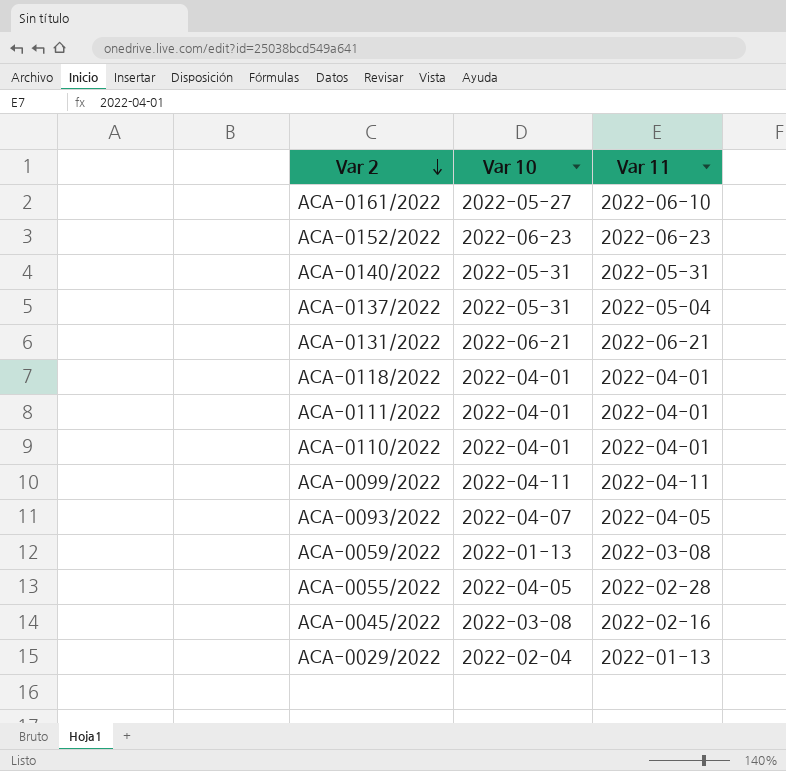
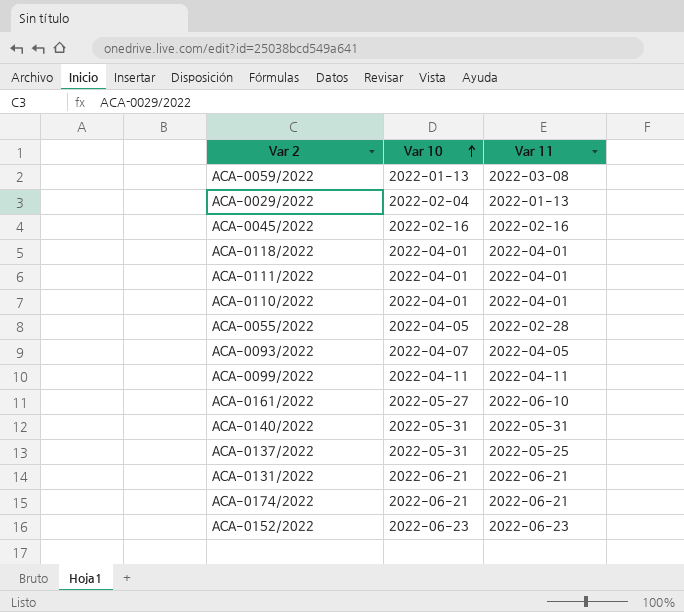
row order: Var 2 descending -> Var 10 ascending
ACA-0045/2022 | Var 10: 2022-03-08 -> 2022-02-16
ACA-0137/2022 | Var 11: 2022-05-04 -> 2022-05-25
row ACA-0174/2022: none -> 2022-06-21 | 2022-06-21

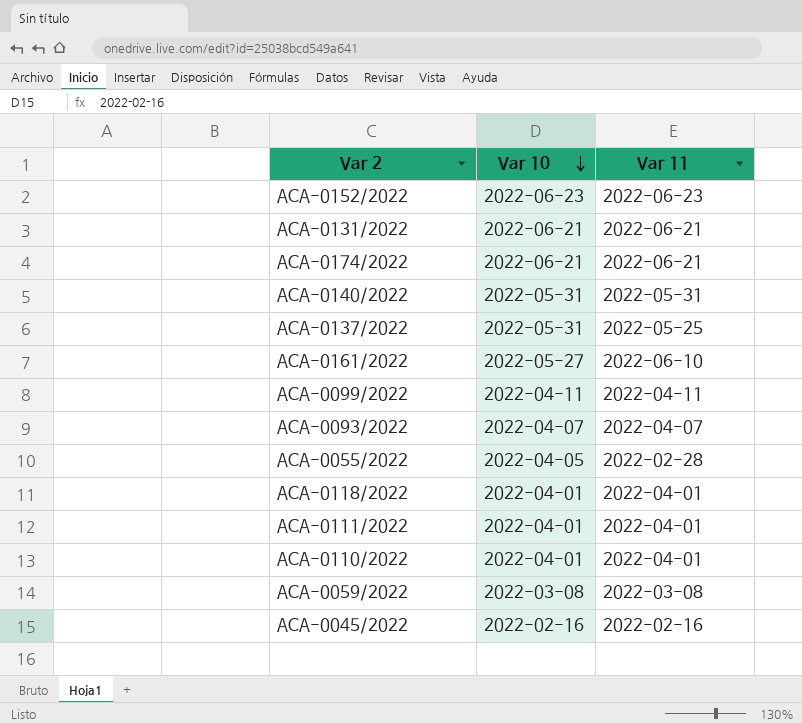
row order: Var 10 ascending -> Var 10 descending
row ACA-0029/2022: 2022-02-04 | 2022-01-13 -> none
ACA-0093/2022 | Var 11: 2022-04-05 -> 2022-04-07
ACA-0059/2022 | Var 10: 2022-01-13 -> 2022-03-08

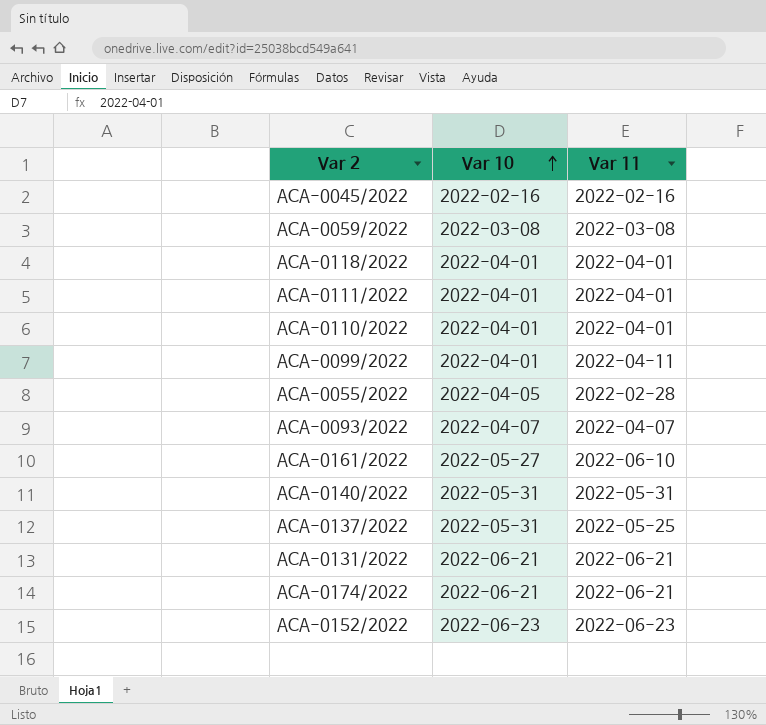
row order: Var 10 descending -> Var 10 ascending
ACA-0099/2022 | Var 10: 2022-04-11 -> 2022-04-01

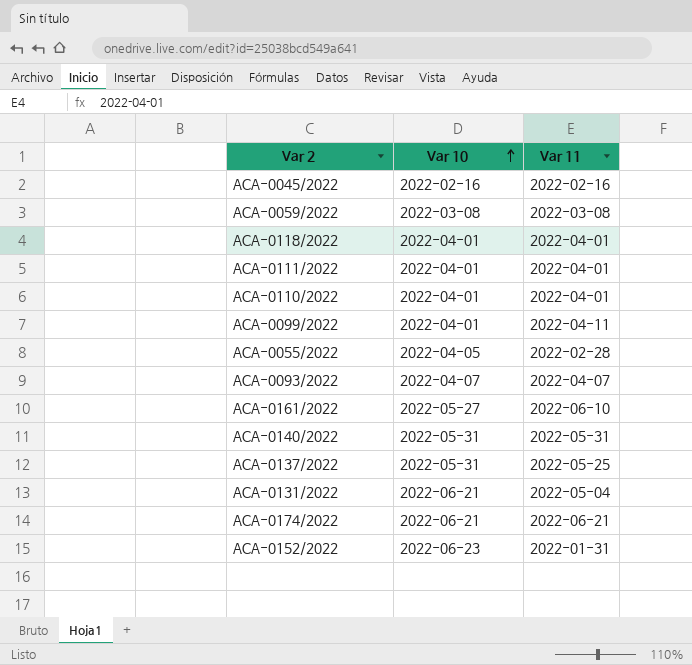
ACA-0131/2022 | Var 11: 2022-06-21 -> 2022-05-04
ACA-0152/2022 | Var 11: 2022-06-23 -> 2022-01-31

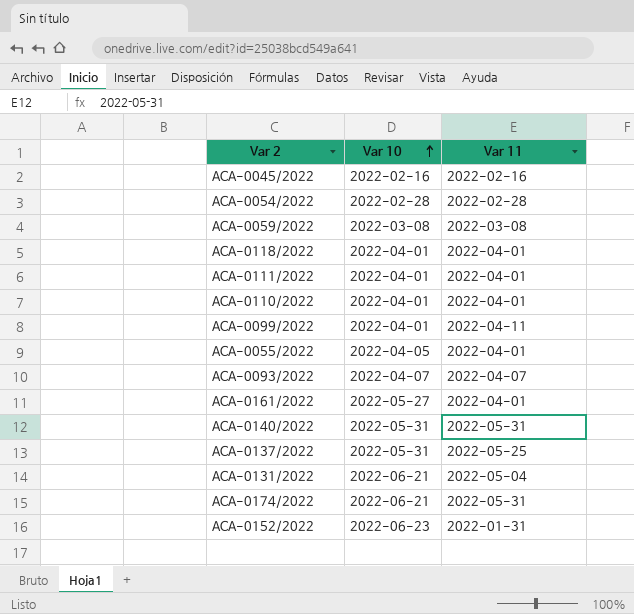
row ACA-0054/2022: none -> 2022-02-28 | 2022-02-28
ACA-0055/2022 | Var 11: 2022-02-28 -> 2022-04-01
ACA-0161/2022 | Var 11: 2022-06-10 -> 2022-04-01
ACA-0174/2022 | Var 11: 2022-06-21 -> 2022-05-31

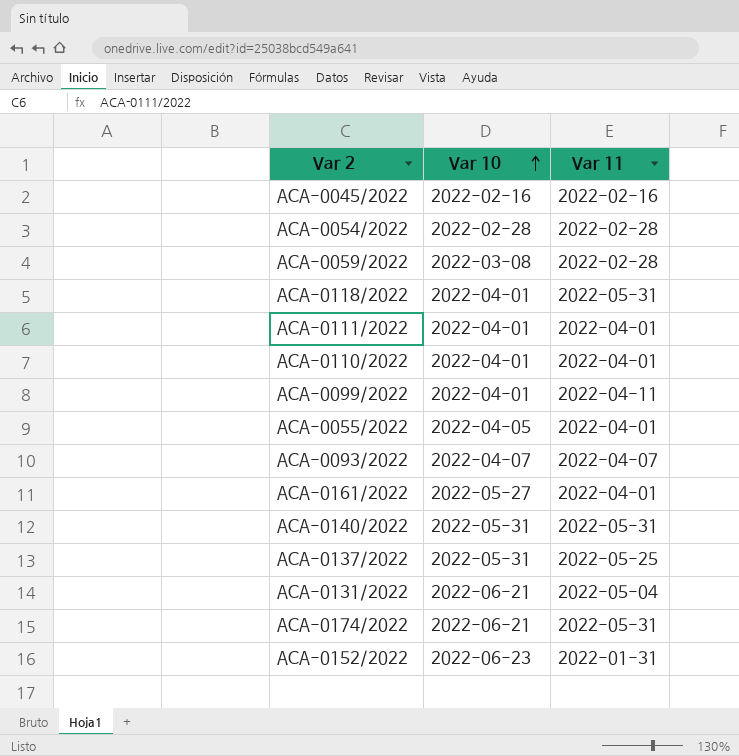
ACA-0059/2022 | Var 11: 2022-03-08 -> 2022-02-28
ACA-0118/2022 | Var 11: 2022-04-01 -> 2022-05-31

